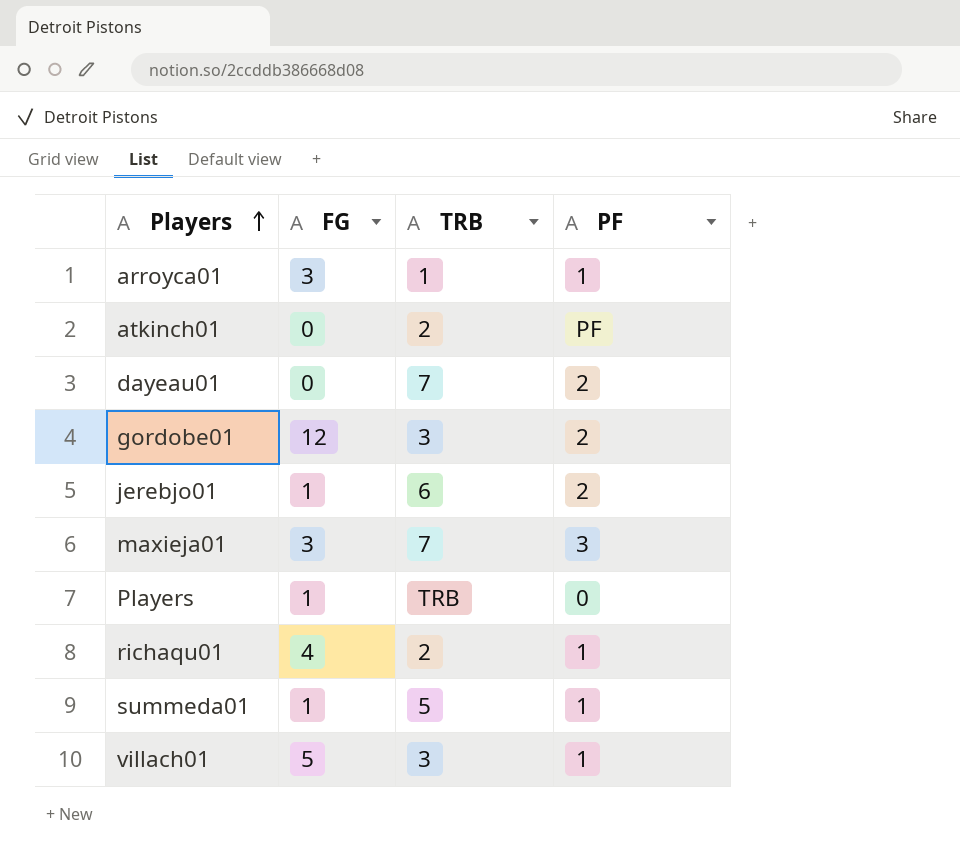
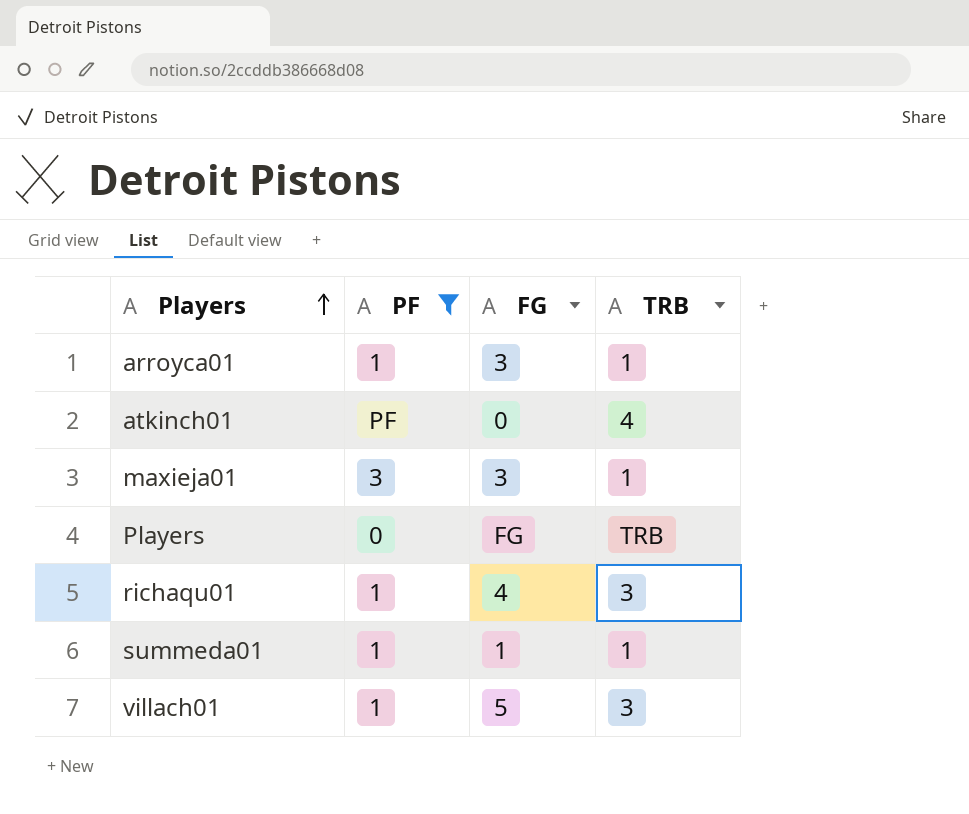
filter: none -> PF != 2
column PF | position: 4 -> 2
atkinch01 | TRB: 2 -> 4
maxieja01 | TRB: 7 -> 1
Players | FG: 1 -> FG
richaqu01 | TRB: 2 -> 3
summeda01 | TRB: 5 -> 1

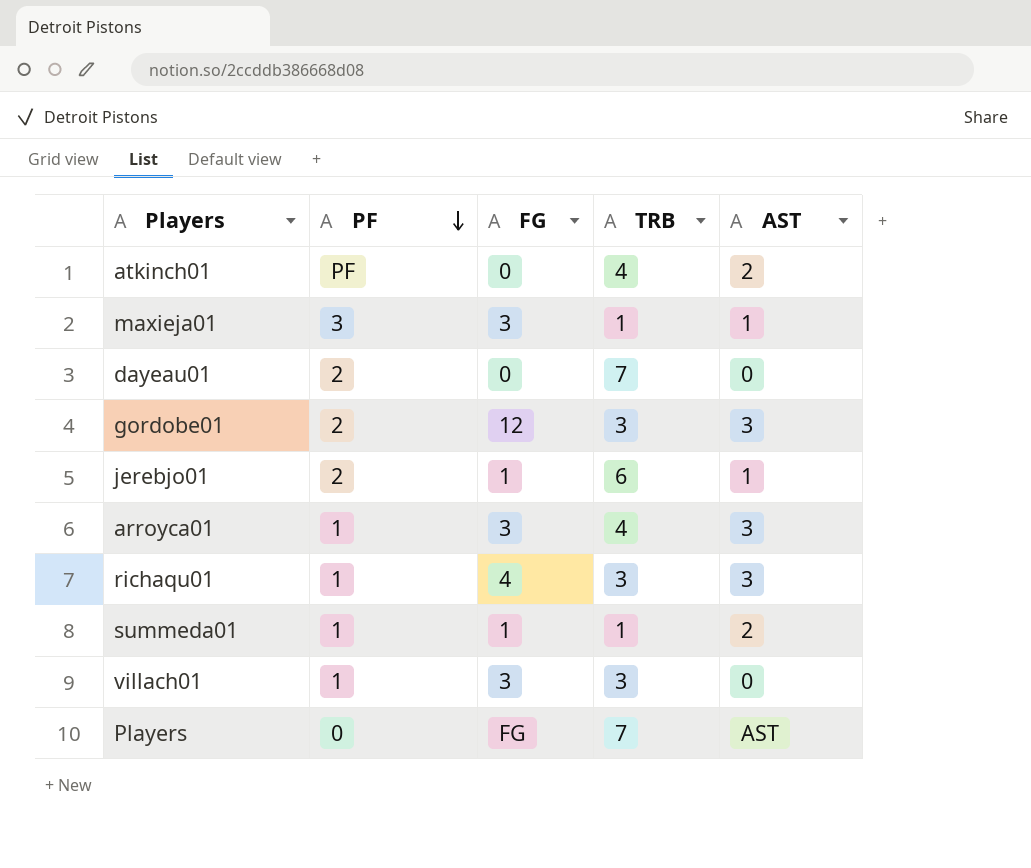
filter: PF != 2 -> none
row order: Players ascending -> PF descending
column AST | position: none -> 5
arroyca01 | TRB: 1 -> 4
villach01 | FG: 5 -> 3
Players | TRB: TRB -> 7

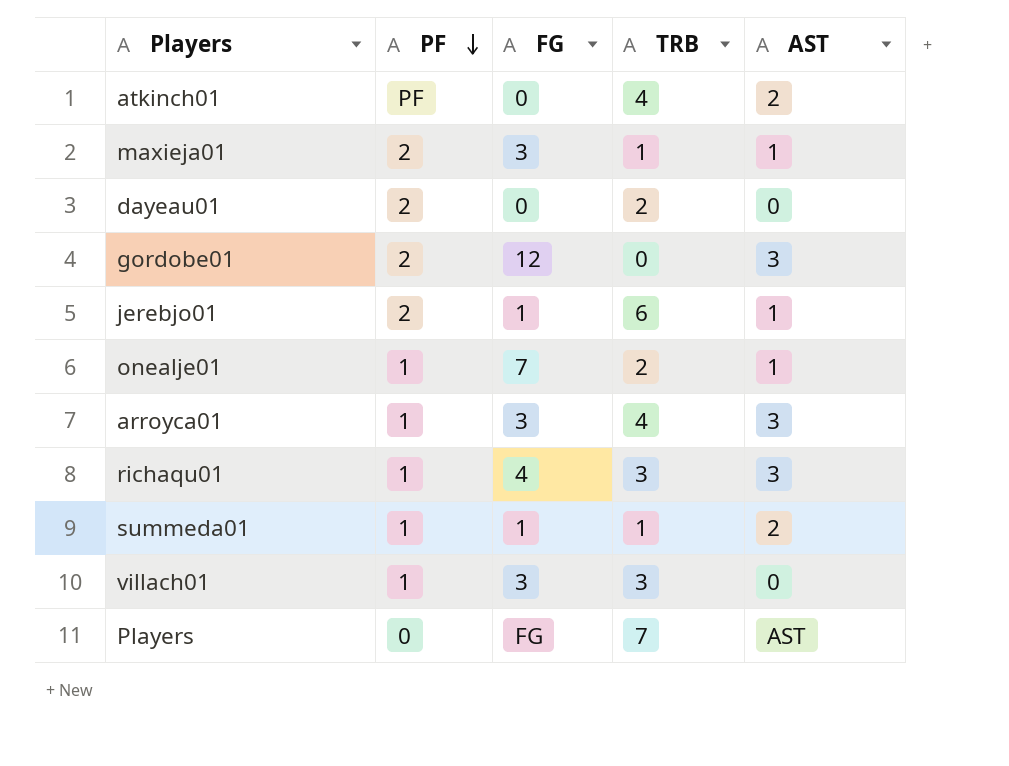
maxieja01 | PF: 3 -> 2
dayeau01 | TRB: 7 -> 2
gordobe01 | TRB: 3 -> 0
row onealje01: none -> 1 | 7 | 2 | 1

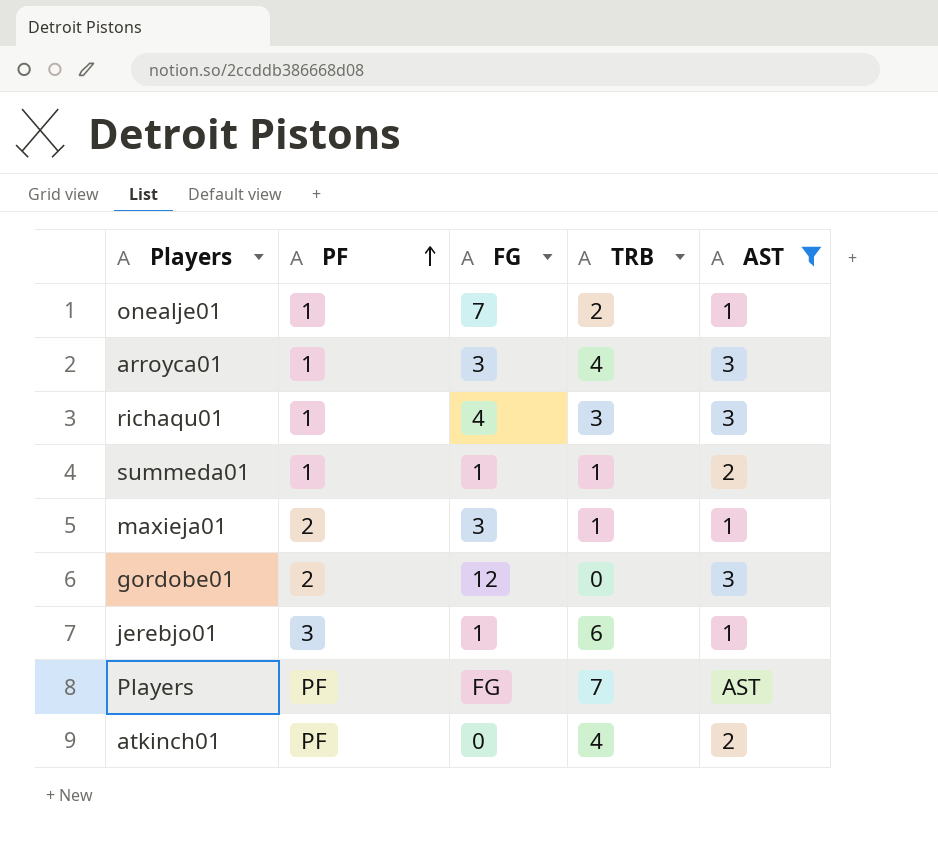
filter: none -> AST != 0
row order: PF descending -> PF ascending
jerebjo01 | PF: 2 -> 3
Players | PF: 0 -> PF

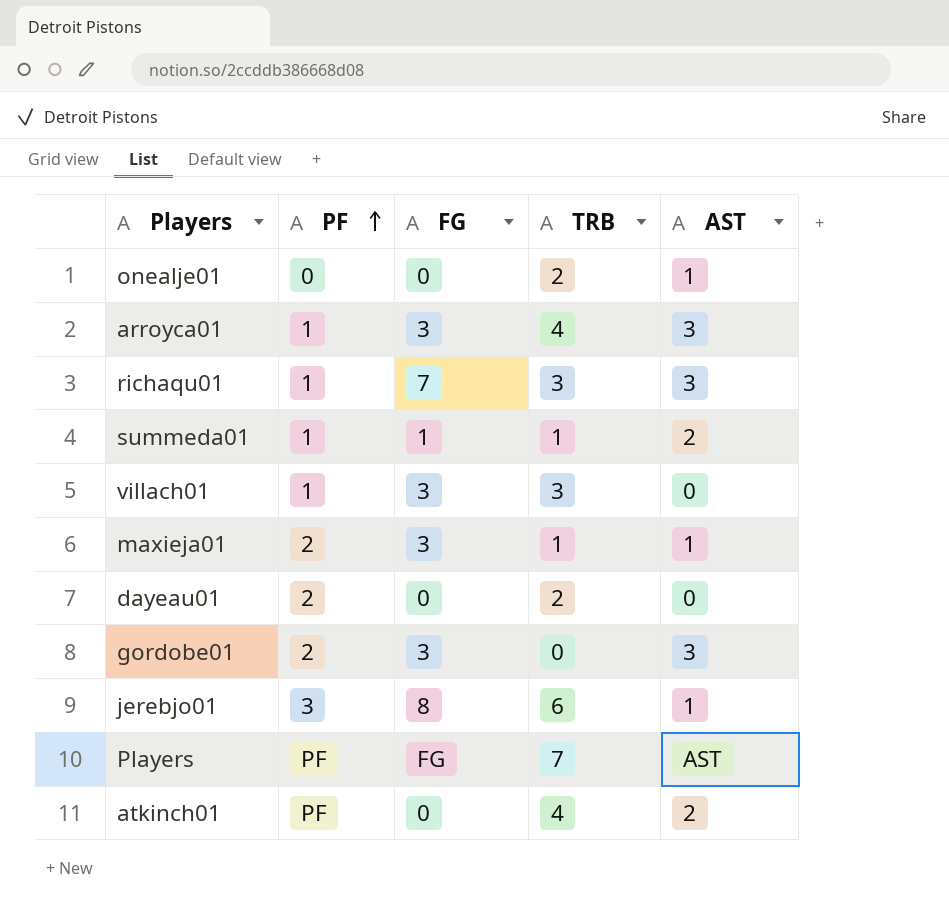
filter: AST != 0 -> none
onealje01 | PF: 1 -> 0
onealje01 | FG: 7 -> 0
richaqu01 | FG: 4 -> 7
gordobe01 | FG: 12 -> 3
jerebjo01 | FG: 1 -> 8

